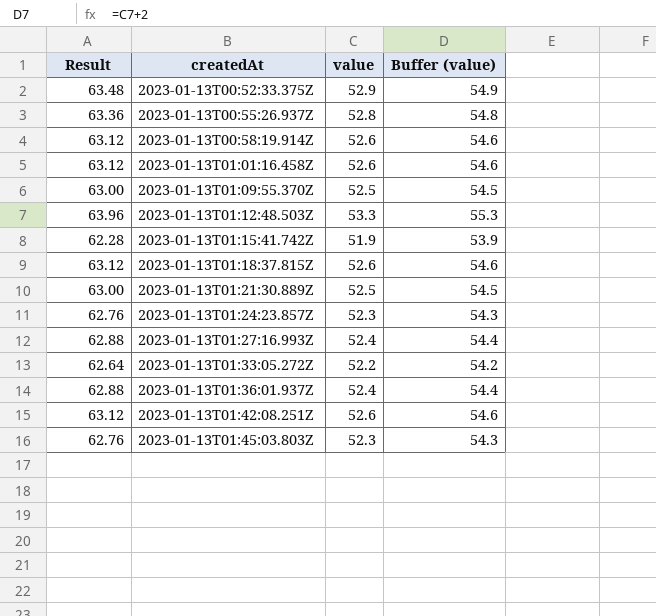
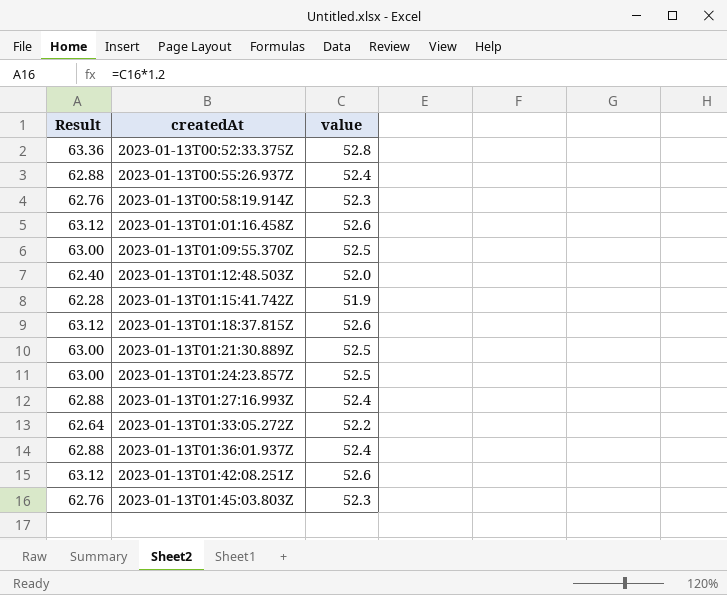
column Buffer (value) | formula: [value] + 2 -> none
2023-01-13T00:52:33.375Z | Result: 63.48 -> 63.36
2023-01-13T00:52:33.375Z | value: 52.9 -> 52.8
2023-01-13T00:55:26.937Z | Result: 63.36 -> 62.88
2023-01-13T00:55:26.937Z | value: 52.8 -> 52.4
2023-01-13T00:58:19.914Z | Result: 63.12 -> 62.76
2023-01-13T00:58:19.914Z | value: 52.6 -> 52.3
2023-01-13T01:12:48.503Z | Result: 63.96 -> 62.40
2023-01-13T01:12:48.503Z | value: 53.3 -> 52.0
2023-01-13T01:24:23.857Z | Result: 62.76 -> 63.00
2023-01-13T01:24:23.857Z | value: 52.3 -> 52.5

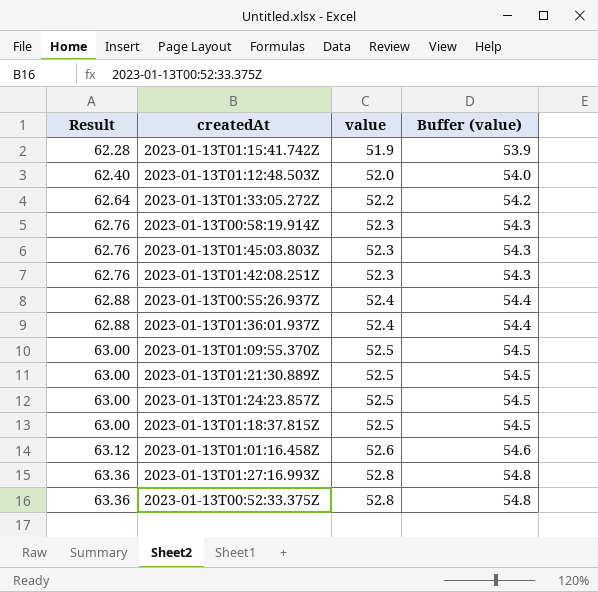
row order: createdAt ascending -> Result ascending
column Buffer (value) | formula: none -> [value] + 2
2023-01-13T01:42:08.251Z | Result: 63.12 -> 62.76
2023-01-13T01:42:08.251Z | value: 52.6 -> 52.3
2023-01-13T01:18:37.815Z | Result: 63.12 -> 63.00
2023-01-13T01:18:37.815Z | value: 52.6 -> 52.5
2023-01-13T01:27:16.993Z | Result: 62.88 -> 63.36
2023-01-13T01:27:16.993Z | value: 52.4 -> 52.8

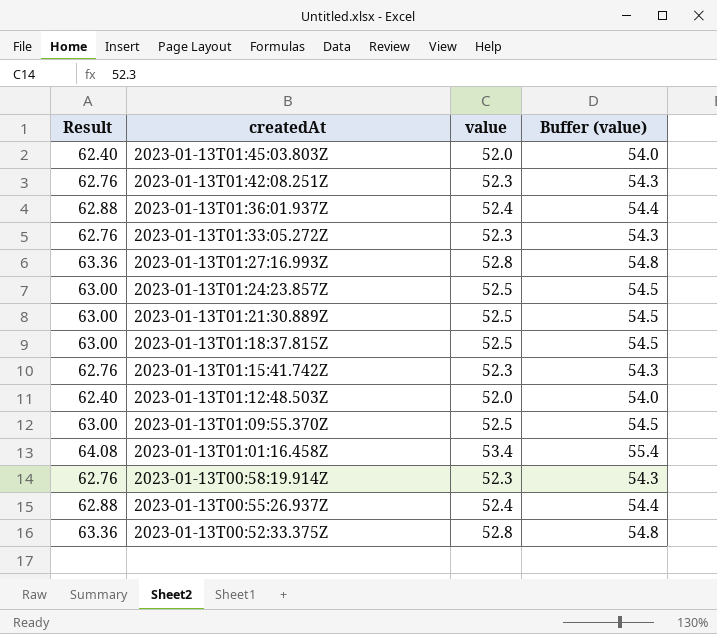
row order: Result ascending -> createdAt descending
2023-01-13T01:45:03.803Z | Result: 62.76 -> 62.40
2023-01-13T01:45:03.803Z | value: 52.3 -> 52.0
2023-01-13T01:45:03.803Z | Buffer (value): 54.3 -> 54.0
2023-01-13T01:33:05.272Z | Result: 62.64 -> 62.76
2023-01-13T01:33:05.272Z | value: 52.2 -> 52.3
2023-01-13T01:33:05.272Z | Buffer (value): 54.2 -> 54.3
2023-01-13T01:15:41.742Z | Result: 62.28 -> 62.76
2023-01-13T01:15:41.742Z | value: 51.9 -> 52.3
2023-01-13T01:15:41.742Z | Buffer (value): 53.9 -> 54.3
2023-01-13T01:01:16.458Z | Result: 63.12 -> 64.08
2023-01-13T01:01:16.458Z | value: 52.6 -> 53.4
2023-01-13T01:01:16.458Z | Buffer (value): 54.6 -> 55.4

